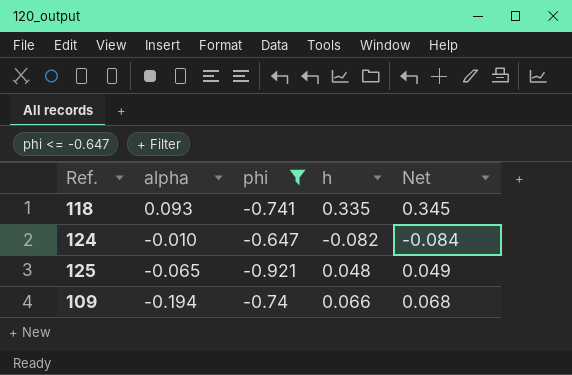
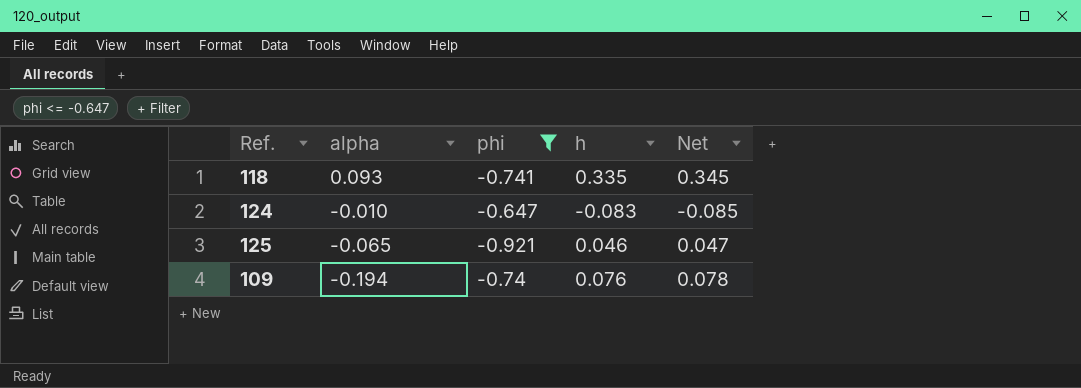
124 | h: -0.082 -> -0.083
124 | Net: -0.084 -> -0.085
125 | h: 0.048 -> 0.046
125 | Net: 0.049 -> 0.047
109 | h: 0.066 -> 0.076
109 | Net: 0.068 -> 0.078

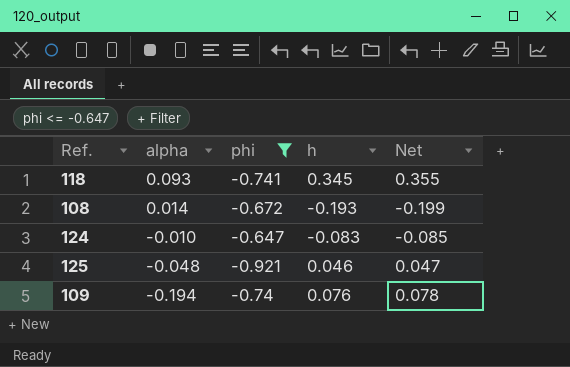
118 | h: 0.335 -> 0.345
118 | Net: 0.345 -> 0.355
row 108: none -> 0.014 | -0.672 | -0.193 | -0.199
125 | alpha: -0.065 -> -0.048

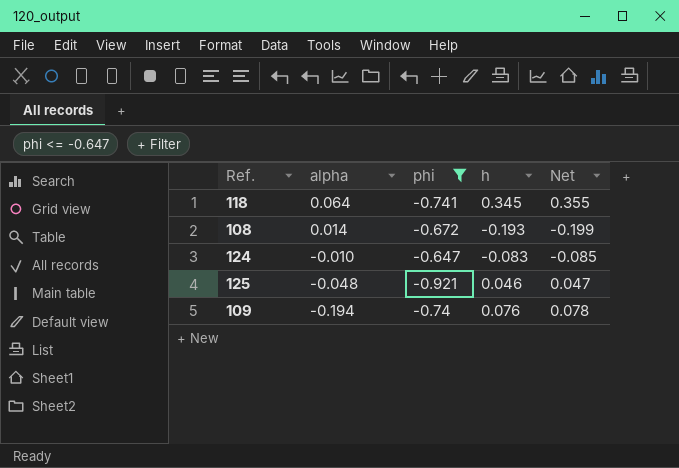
118 | alpha: 0.093 -> 0.064

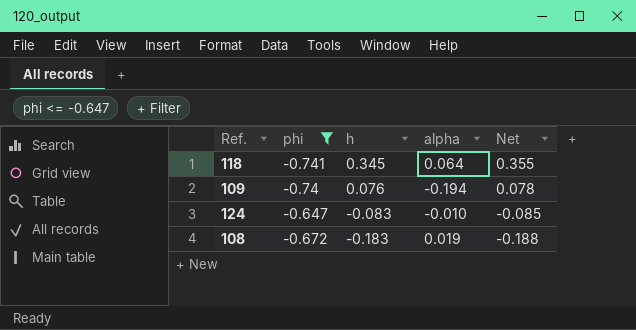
row order: alpha descending -> h descending
column alpha | position: 2 -> 4
row 125: -0.048 | -0.921 | 0.046 | 0.047 -> none
108 | h: -0.193 -> -0.183
108 | alpha: 0.014 -> 0.019
108 | Net: -0.199 -> -0.188

